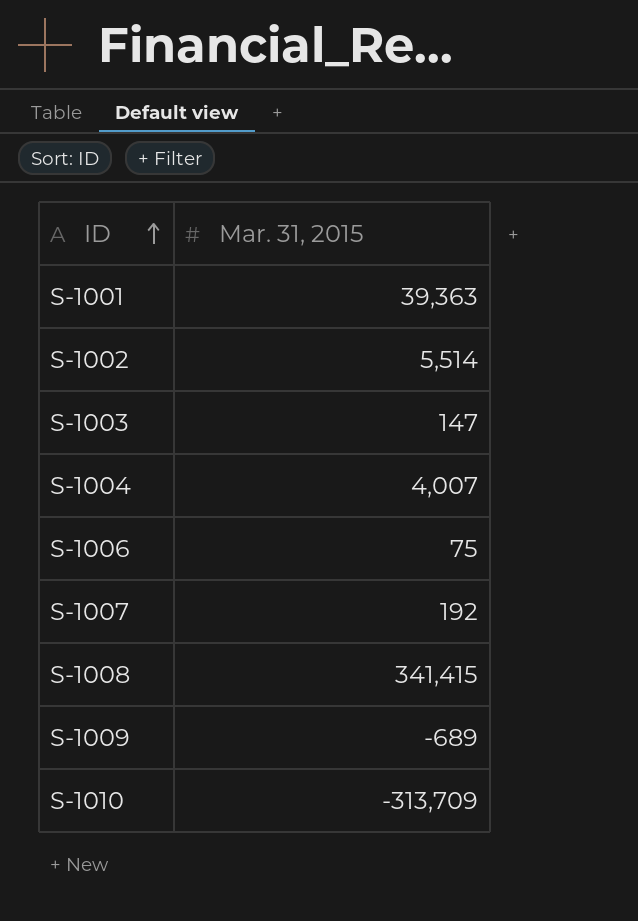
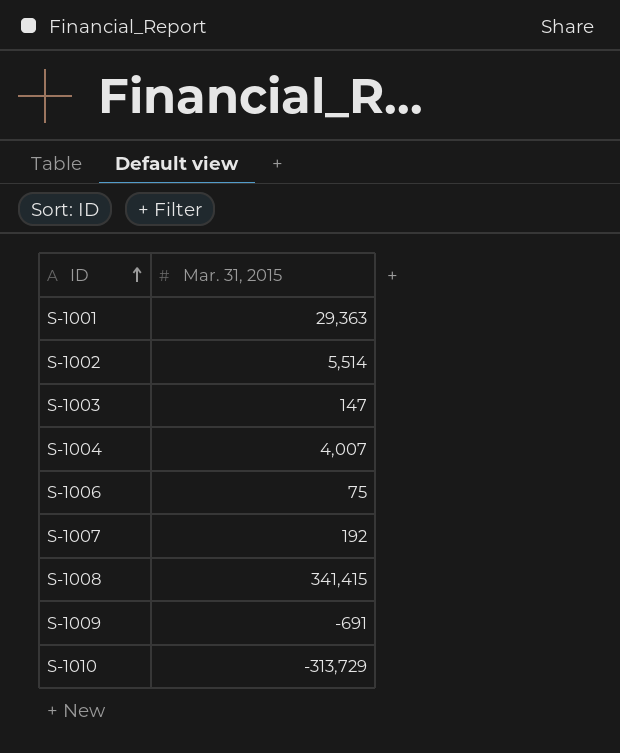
S-1001 | Mar. 31, 2015: 39,363 -> 29,363
S-1009 | Mar. 31, 2015: -689 -> -691
S-1010 | Mar. 31, 2015: -313,709 -> -313,729

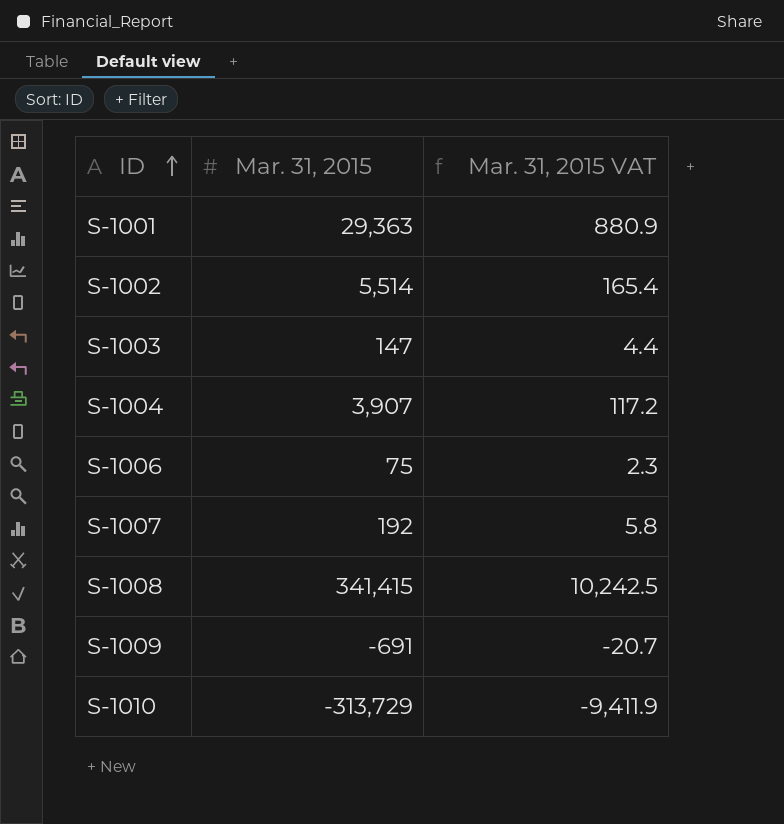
column Mar. 31, 2015 VAT | formula: none -> [Mar. 31, 2015] * 0.03
S-1004 | Mar. 31, 2015: 4,007 -> 3,907

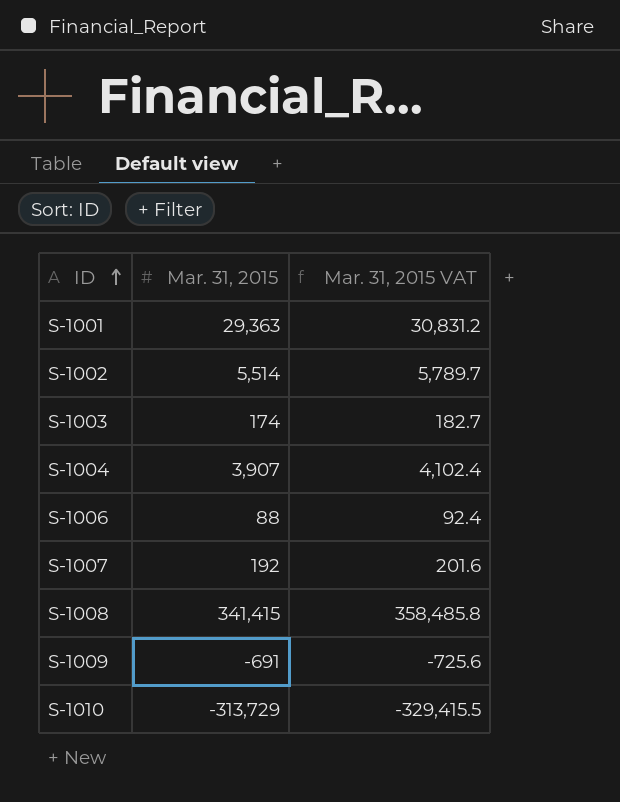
column Mar. 31, 2015 VAT | formula: [Mar. 31, 2015] * 0.03 -> [Mar. 31, 2015] * 1.05
S-1003 | Mar. 31, 2015: 147 -> 174
S-1006 | Mar. 31, 2015: 75 -> 88

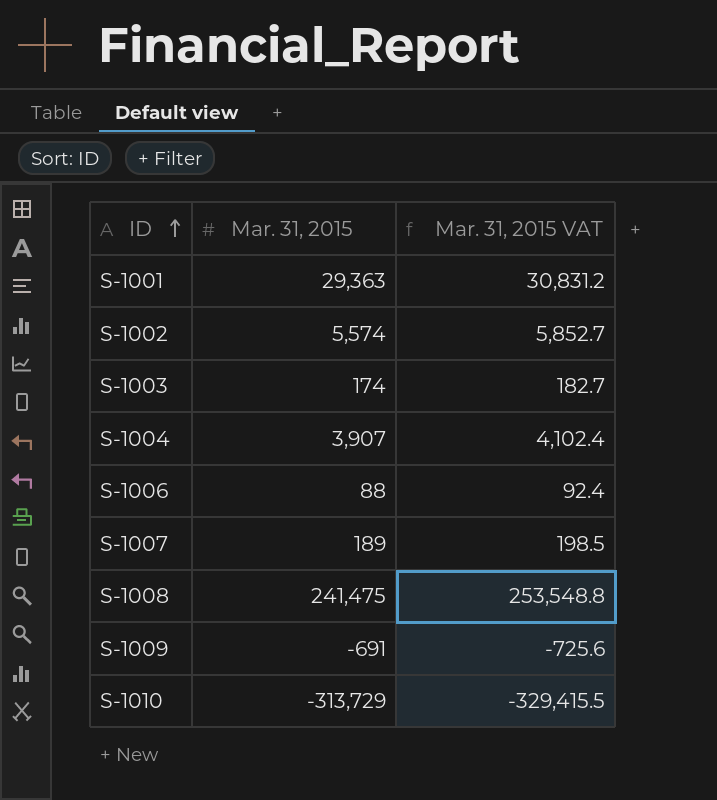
S-1002 | Mar. 31, 2015: 5,514 -> 5,574
S-1002 | Mar. 31, 2015 VAT: 5,789.7 -> 5,852.7
S-1007 | Mar. 31, 2015: 192 -> 189
S-1007 | Mar. 31, 2015 VAT: 201.6 -> 198.5
S-1008 | Mar. 31, 2015: 341,415 -> 241,475
S-1008 | Mar. 31, 2015 VAT: 358,485.8 -> 253,548.8

